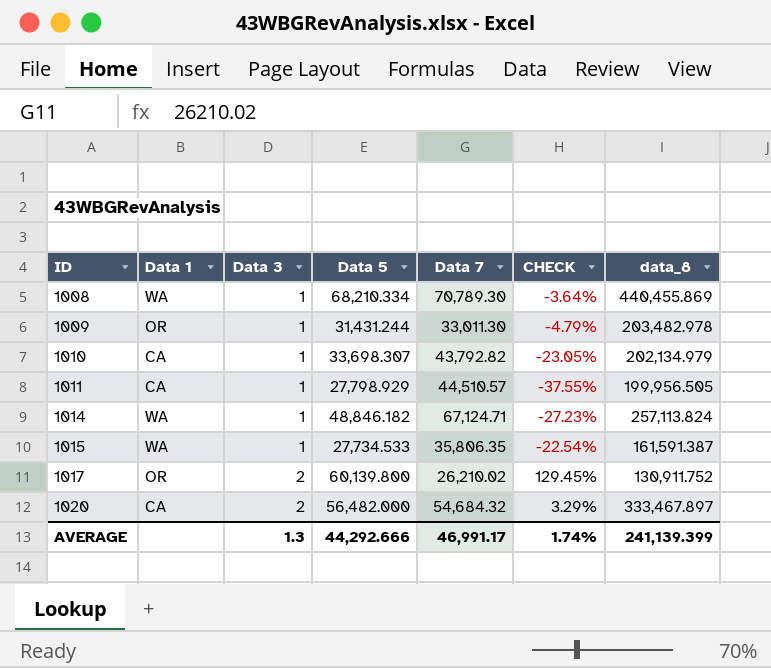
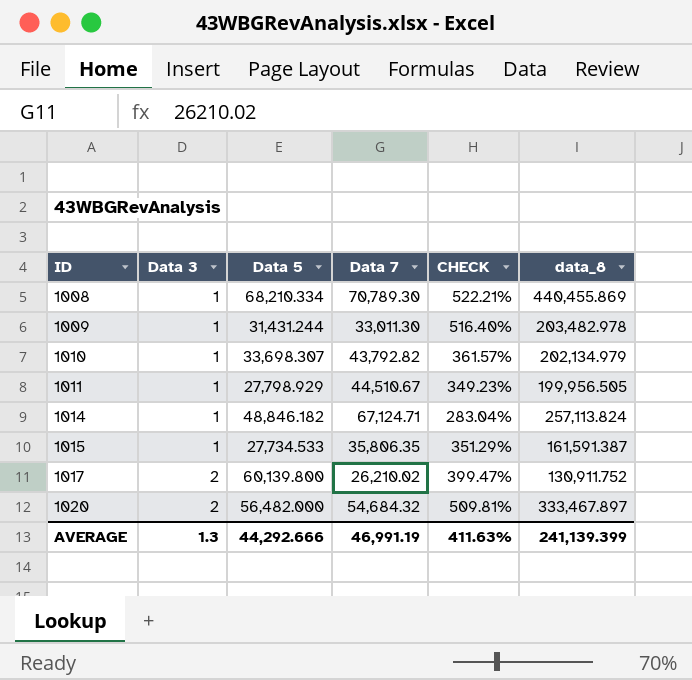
column Data 1 | position: 2 -> none
column CHECK | formula: ([Data 5] - [Data 7]) / [Data 7] -> ([data_8] - [Data 7]) / [Data 7]
1011 | Data 7: 44,510.57 -> 44,510.67
AVERAGE | Data 7: 46,991.17 -> 46,991.19
AVERAGE | CHECK: 1.74% -> 411.63%

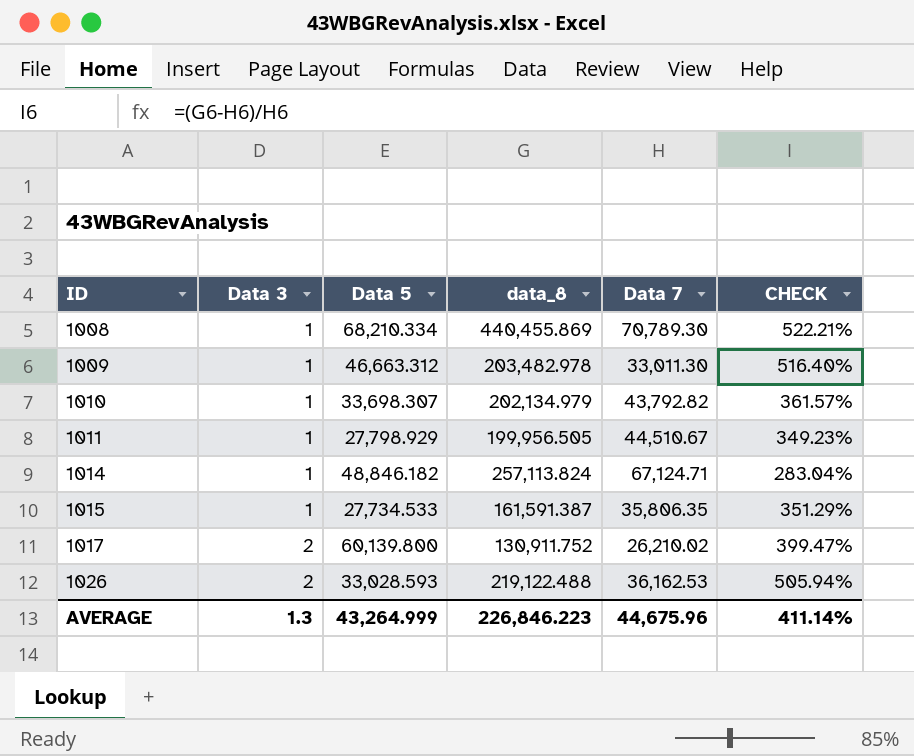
column data_8 | position: 6 -> 4
row 1020: 2 | 56,482.000 | 54,684.32 | 509.81% | 333,467.897 -> none
1009 | Data 5: 31,431.244 -> 46,663.312
row 1026: none -> 2 | 33,028.593 | 219,122.488 | 36,162.53 | 505.94%
AVERAGE | Data 5: 44,292.666 -> 43,264.999
AVERAGE | data_8: 241,139.399 -> 226,846.223
AVERAGE | Data 7: 46,991.19 -> 44,675.96
AVERAGE | CHECK: 411.63% -> 411.14%

